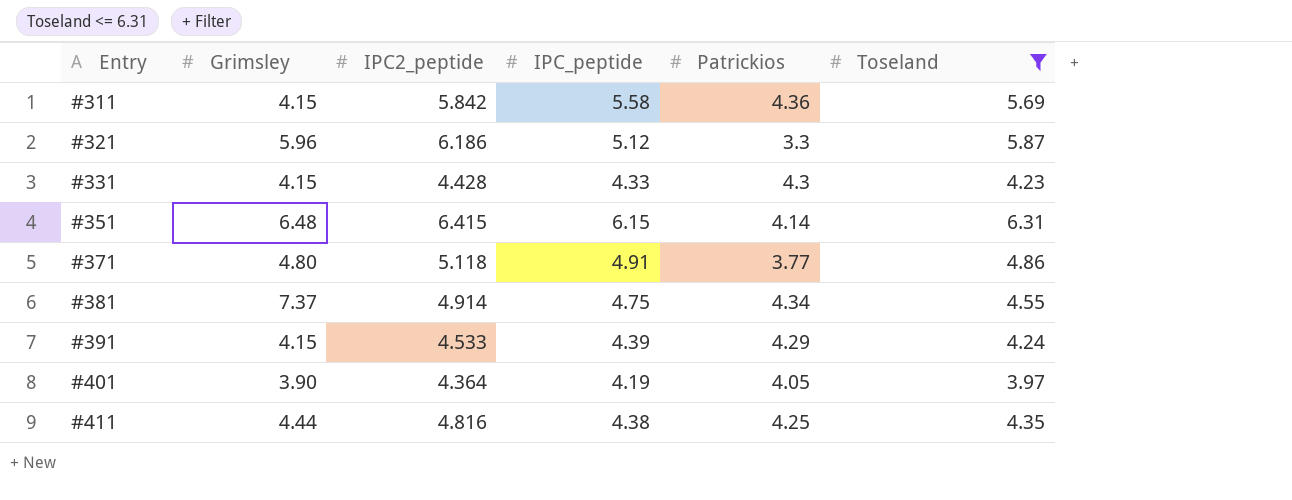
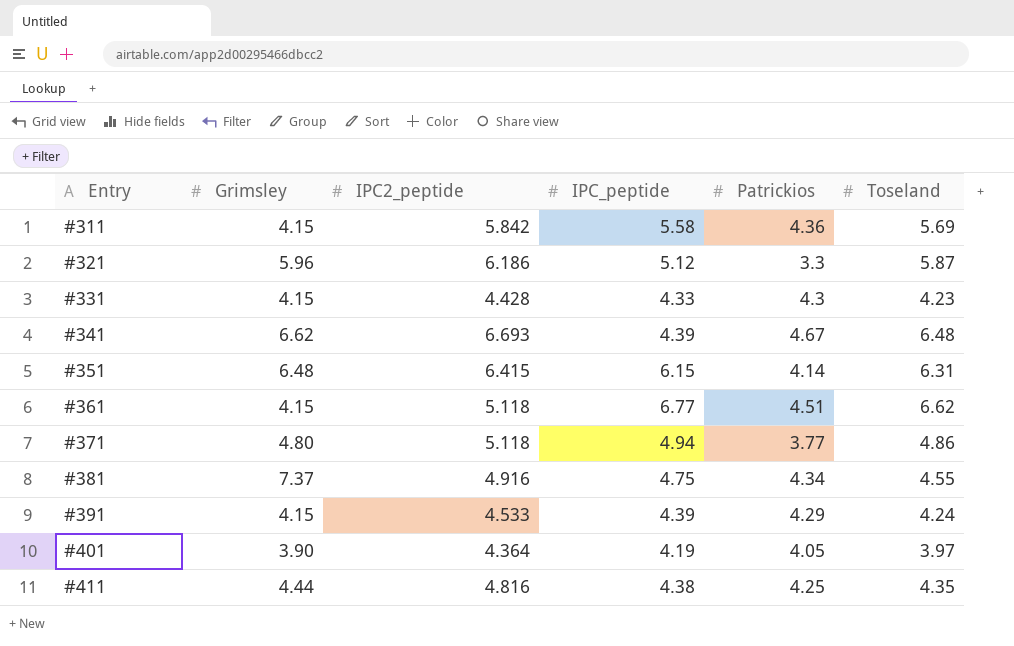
filter: Toseland <= 6.31 -> none
#371 | IPC_peptide: 4.91 -> 4.94
#381 | IPC2_peptide: 4.914 -> 4.916

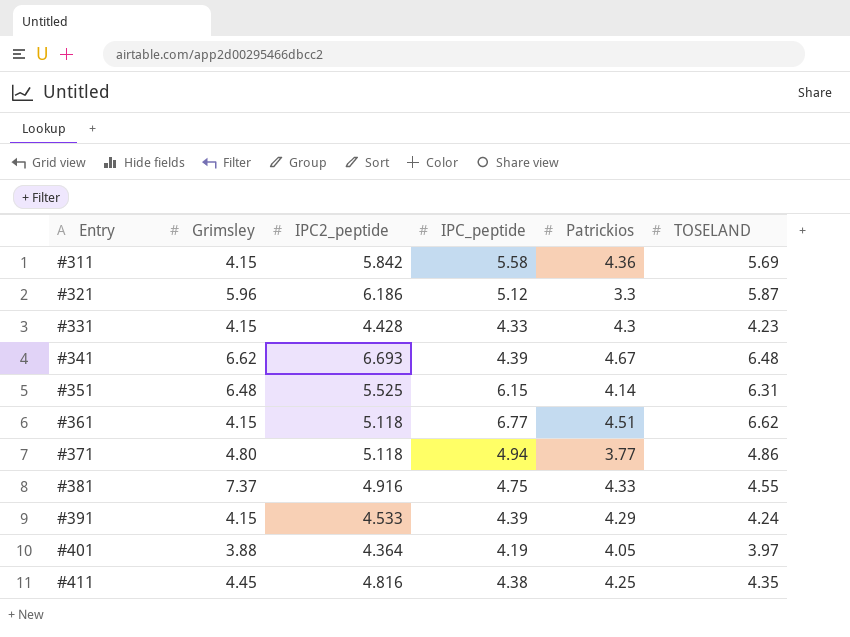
column name: Toseland -> TOSELAND
#351 | IPC2_peptide: 6.415 -> 5.525
#381 | Patrickios: 4.34 -> 4.33
#401 | Grimsley: 3.90 -> 3.88
#411 | Grimsley: 4.44 -> 4.45

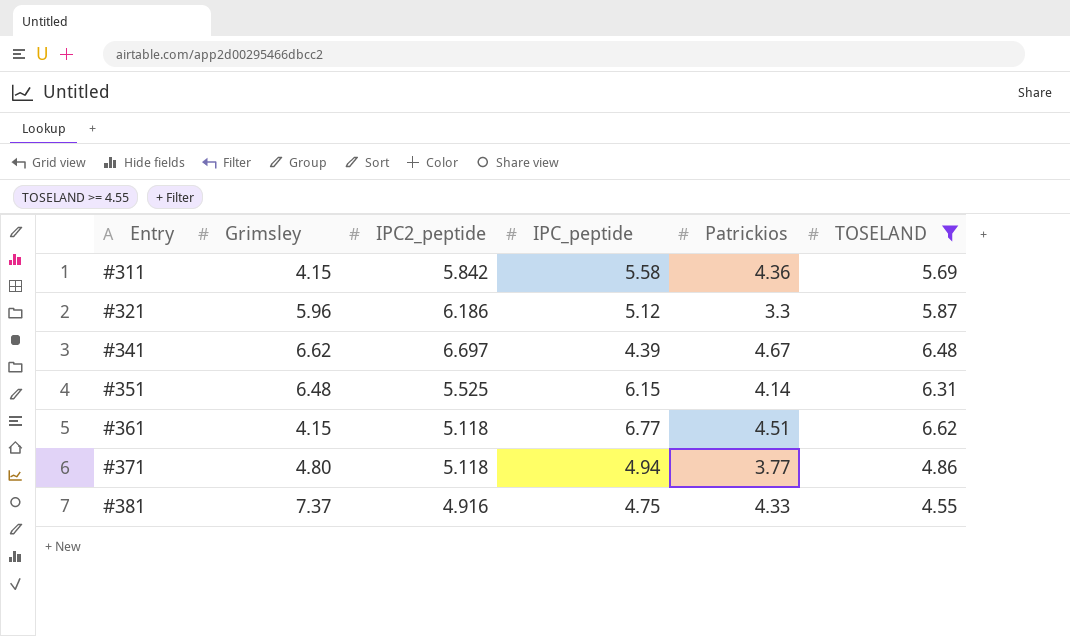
filter: none -> TOSELAND >= 4.55
#341 | IPC2_peptide: 6.693 -> 6.697

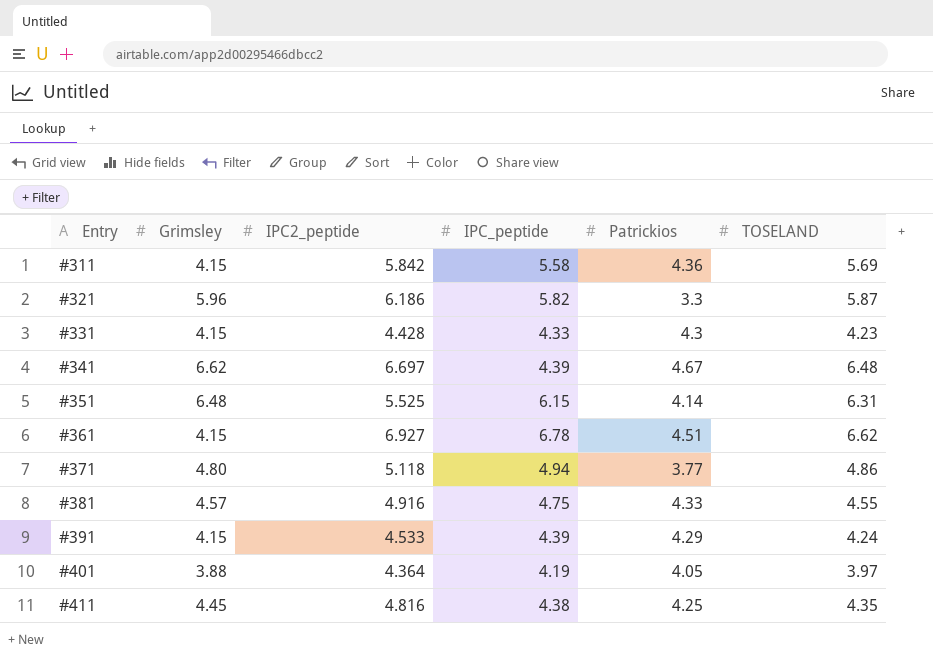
filter: TOSELAND >= 4.55 -> none
#321 | IPC_peptide: 5.12 -> 5.82
#361 | IPC2_peptide: 5.118 -> 6.927
#361 | IPC_peptide: 6.77 -> 6.78
#381 | Grimsley: 7.37 -> 4.57

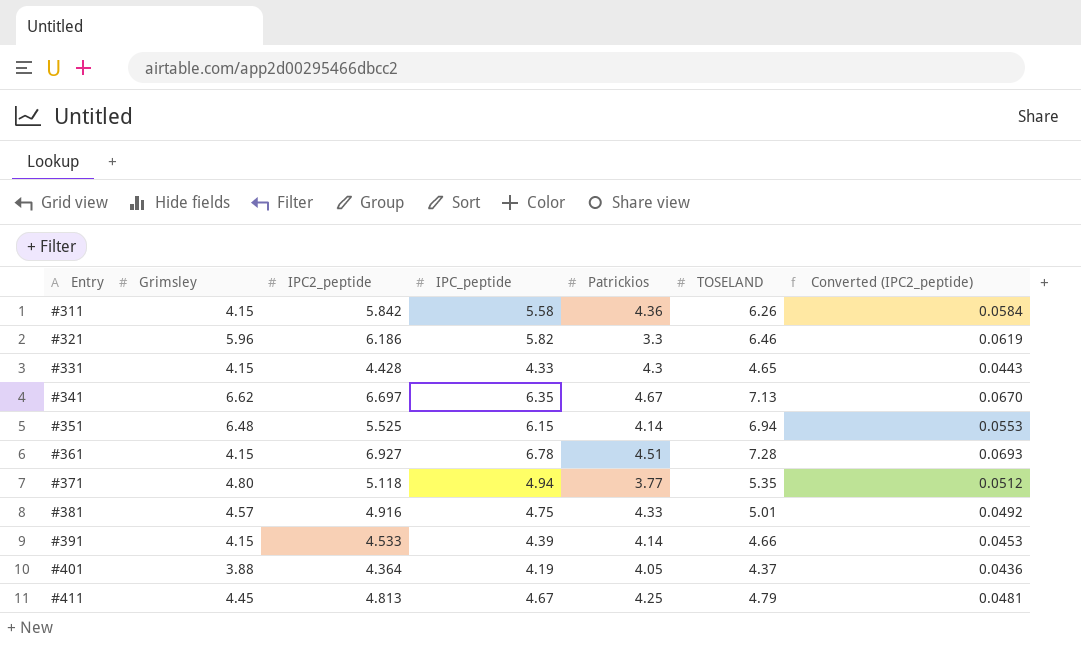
column Converted (IPC2_peptide) | formula: none -> [IPC2_peptide] * 0.01
#311 | TOSELAND: 5.69 -> 6.26
#321 | TOSELAND: 5.87 -> 6.46
#331 | TOSELAND: 4.23 -> 4.65
#341 | IPC_peptide: 4.39 -> 6.35
#341 | TOSELAND: 6.48 -> 7.13
#351 | TOSELAND: 6.31 -> 6.94
#361 | TOSELAND: 6.62 -> 7.28
#371 | TOSELAND: 4.86 -> 5.35
#381 | TOSELAND: 4.55 -> 5.01
#391 | Patrickios: 4.29 -> 4.14
#391 | TOSELAND: 4.24 -> 4.66
#401 | TOSELAND: 3.97 -> 4.37
#411 | IPC2_peptide: 4.816 -> 4.813
#411 | IPC_peptide: 4.38 -> 4.67
#411 | TOSELAND: 4.35 -> 4.79

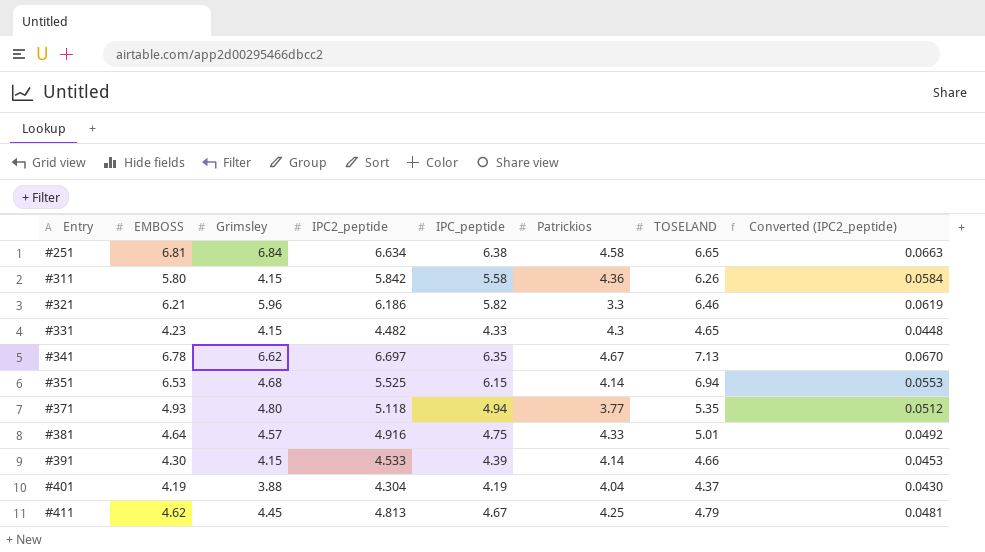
column EMBOSS | position: none -> 2
row #361: 4.15 | 6.927 | 6.78 | 4.51 | 7.28 | 0.0693 -> none
row #251: none -> 6.81 | 6.84 | 6.634 | 6.38 | 4.58 | 6.65 | 0.0663
#331 | IPC2_peptide: 4.428 -> 4.482
#331 | Converted (IPC2_peptide): 0.0443 -> 0.0448
#351 | Grimsley: 6.48 -> 4.68
#401 | IPC2_peptide: 4.364 -> 4.304
#401 | Patrickios: 4.05 -> 4.04
#401 | Converted (IPC2_peptide): 0.0436 -> 0.0430

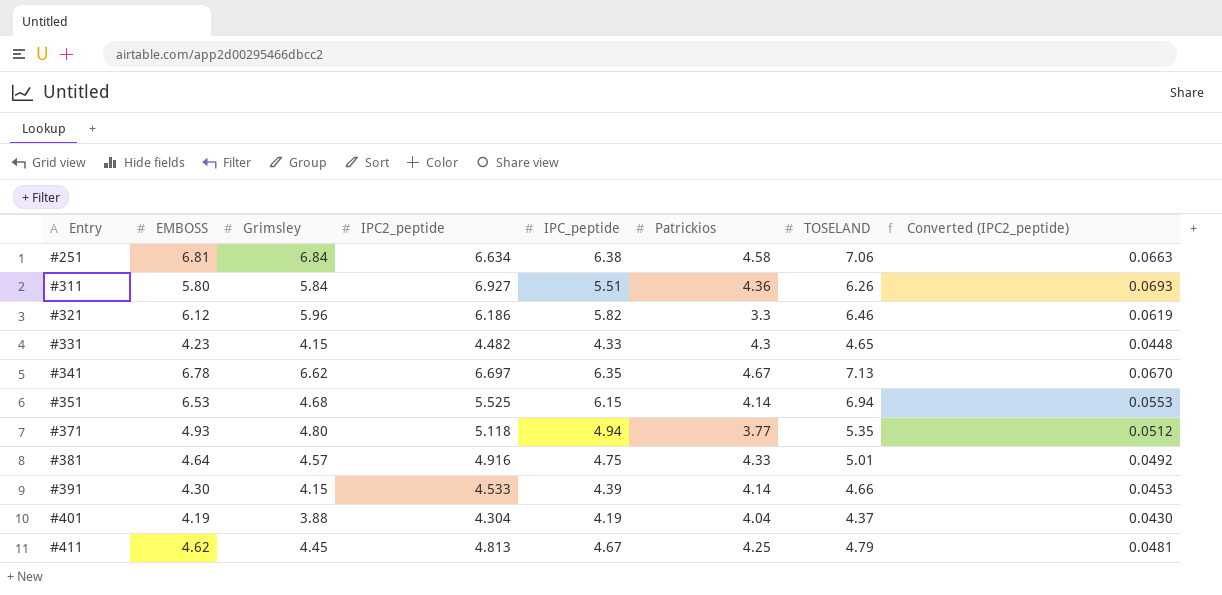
#251 | TOSELAND: 6.65 -> 7.06
#311 | Grimsley: 4.15 -> 5.84
#311 | IPC2_peptide: 5.842 -> 6.927
#311 | IPC_peptide: 5.58 -> 5.51
#311 | Converted (IPC2_peptide): 0.0584 -> 0.0693
#321 | EMBOSS: 6.21 -> 6.12

